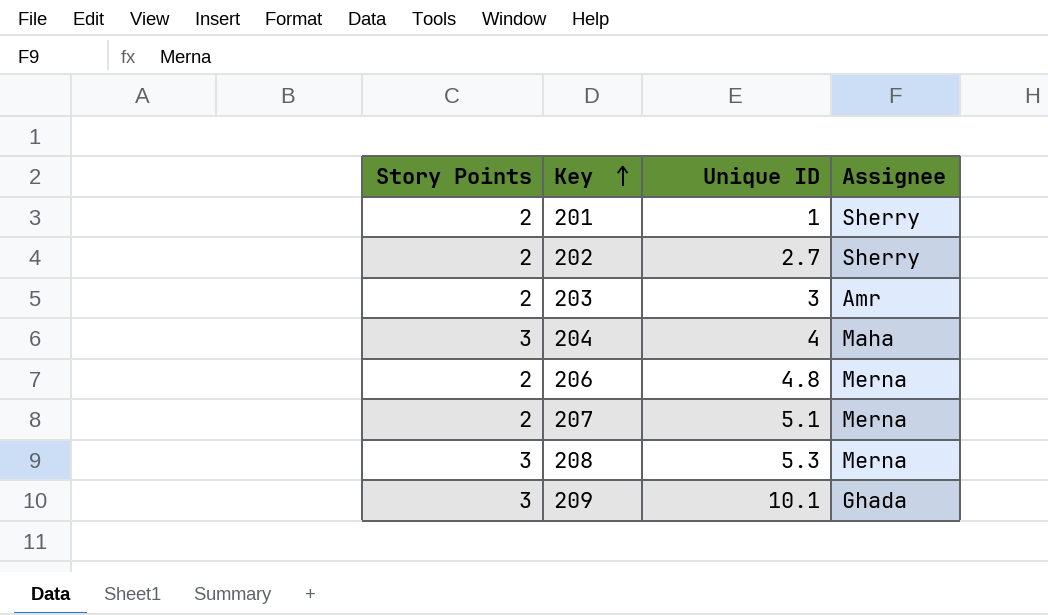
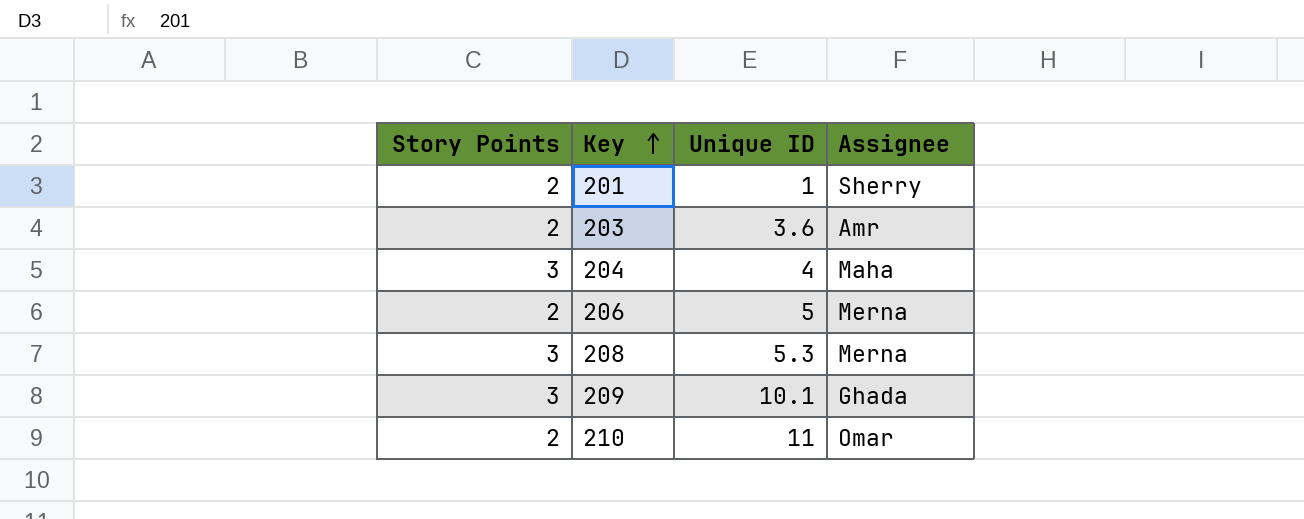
row 202: 2 | 2.7 | Sherry -> none
row 207: 2 | 5.1 | Merna -> none
203 | Unique ID: 3 -> 3.6
206 | Unique ID: 4.8 -> 5
row 210: none -> 2 | 11 | Omar

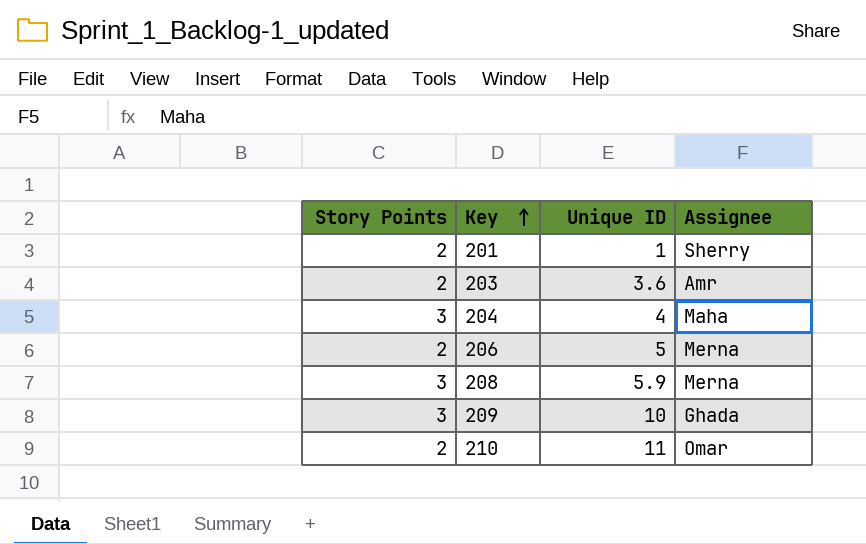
208 | Unique ID: 5.3 -> 5.9
209 | Unique ID: 10.1 -> 10

